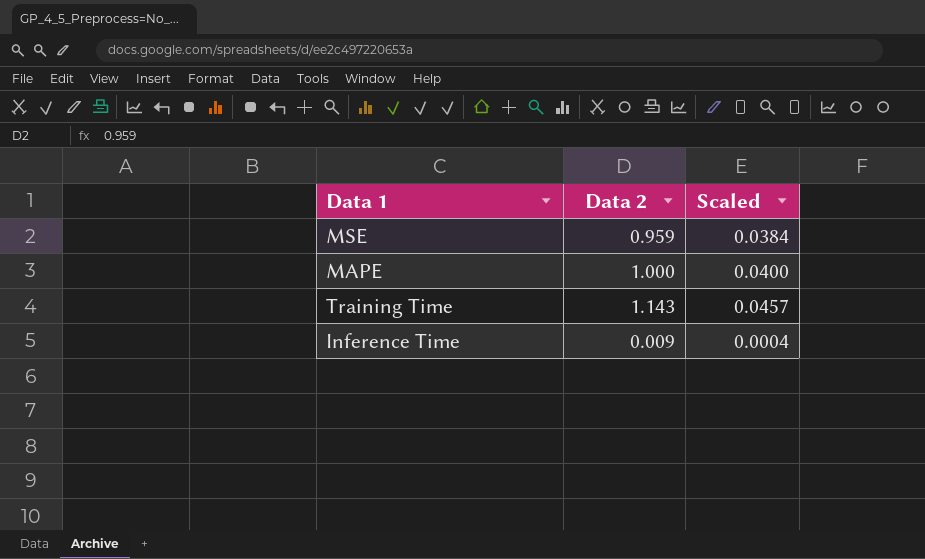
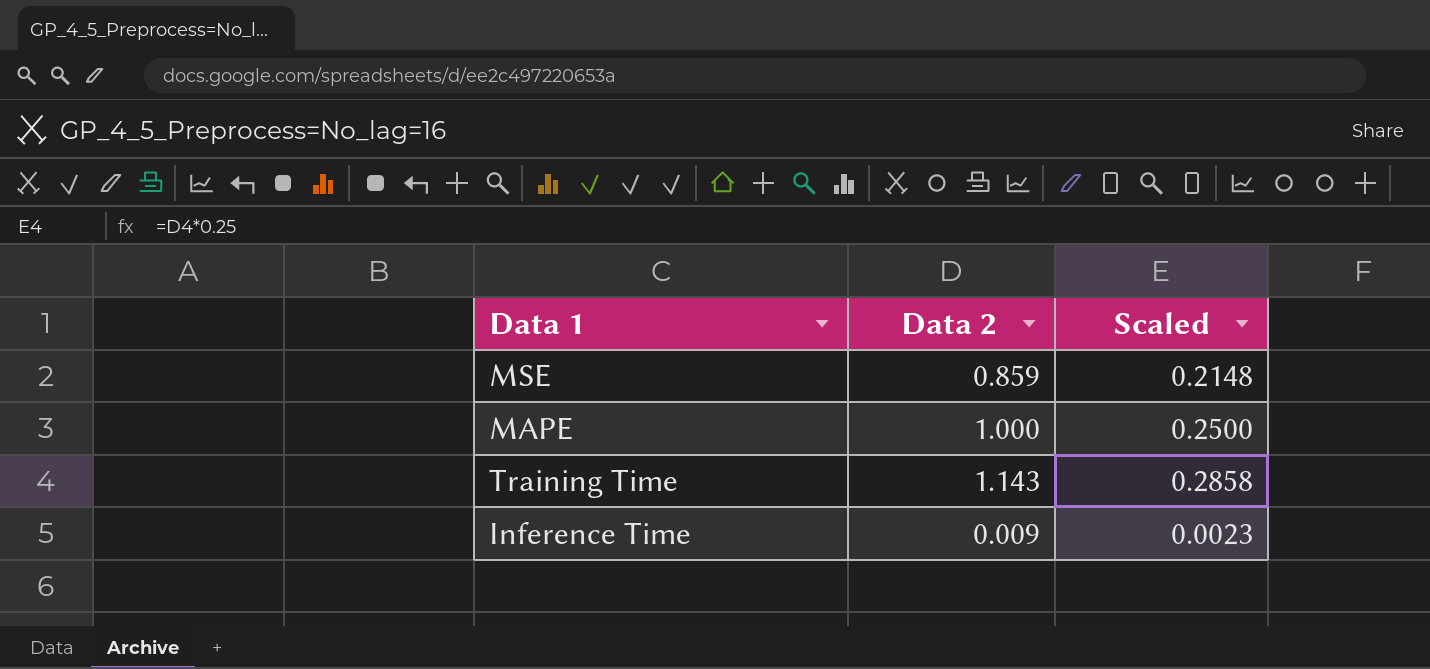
column Scaled | formula: [Data 2] * 0.04 -> [Data 2] * 0.25
MSE | Data 2: 0.959 -> 0.859

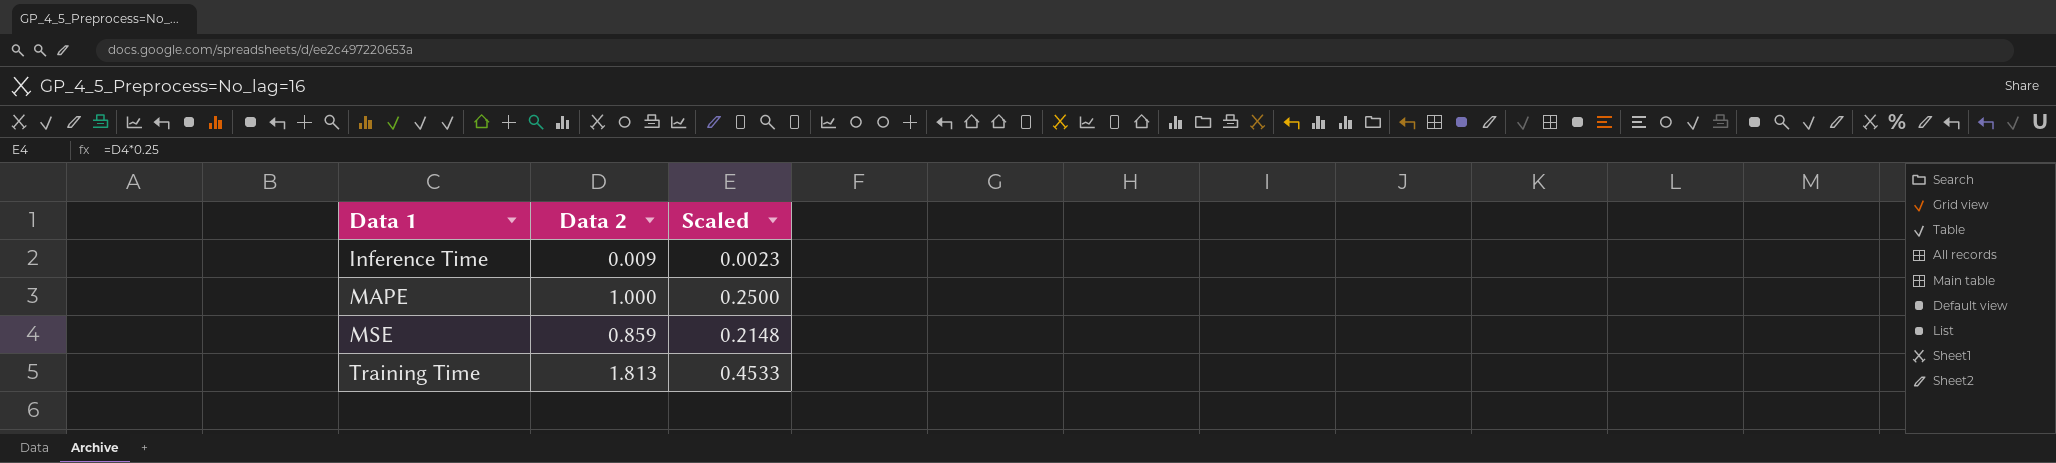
row order: none -> Data 1 ascending
Training Time | Data 2: 1.143 -> 1.813
Training Time | Scaled: 0.2858 -> 0.4533

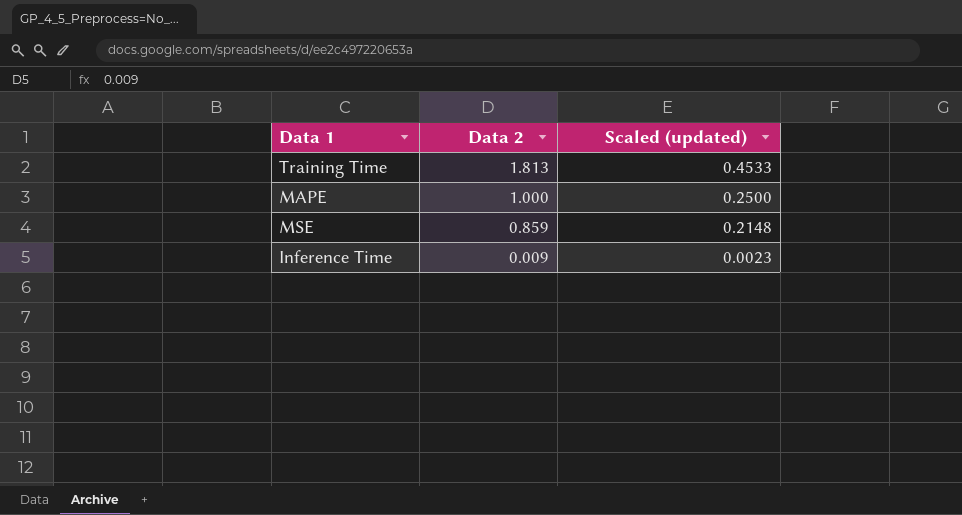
row order: Data 1 ascending -> Data 2 descending
column name: Scaled -> Scaled (updated)

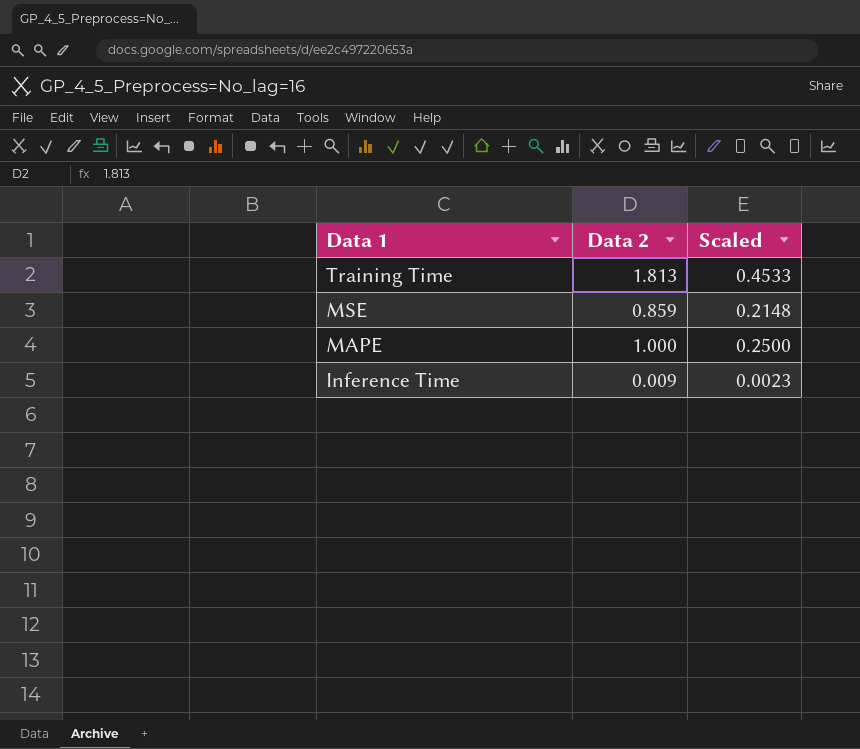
row order: Data 2 descending -> Data 1 descending
column name: Scaled (updated) -> Scaled

